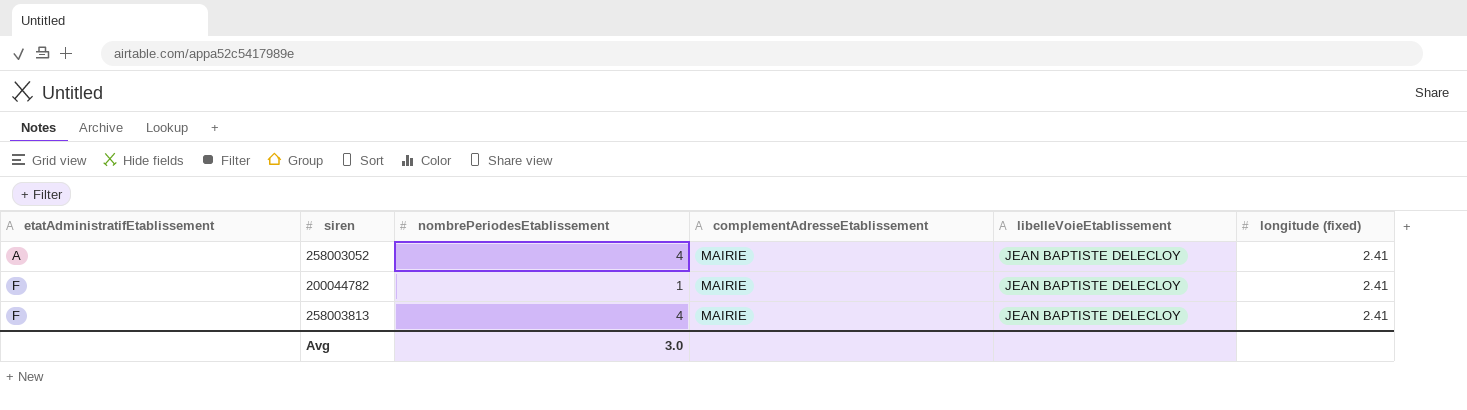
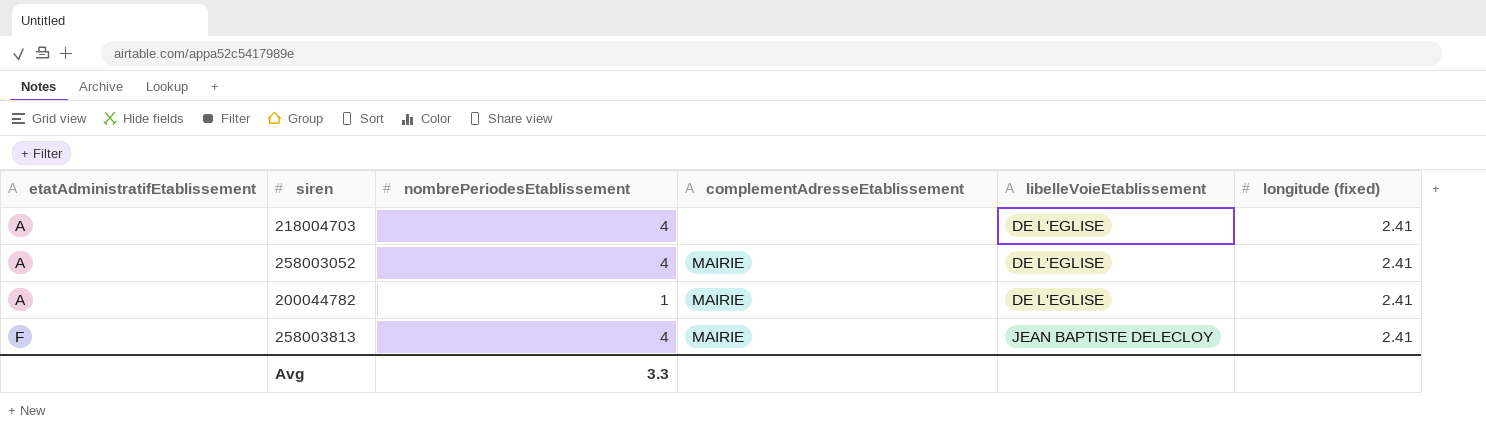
row 218004703: none -> A | 4 | none | DE L'EGLISE | 2.41
258003052 | libelleVoieEtablissement: JEAN BAPTISTE DELECLOY -> DE L'EGLISE
200044782 | etatAdministratifEtablissement: F -> A
200044782 | libelleVoieEtablissement: JEAN BAPTISTE DELECLOY -> DE L'EGLISE
Avg | nombrePeriodesEtablissement: 3.0 -> 3.3

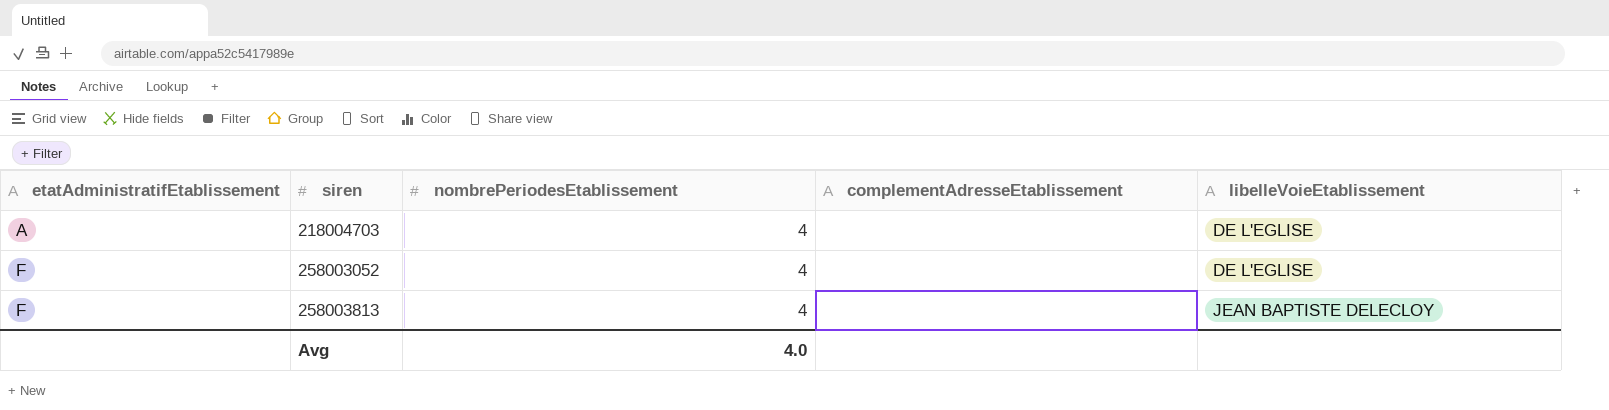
column longitude (fixed) | position: 6 -> none
row 200044782: A | 1 | MAIRIE | DE L'EGLISE | 2.41 -> none
258003052 | etatAdministratifEtablissement: A -> F
258003052 | complementAdresseEtablissement: MAIRIE -> none
258003813 | complementAdresseEtablissement: MAIRIE -> none
Avg | nombrePeriodesEtablissement: 3.3 -> 4.0

